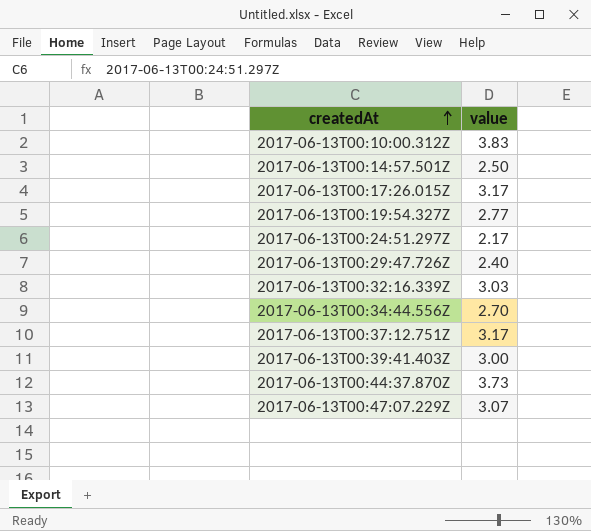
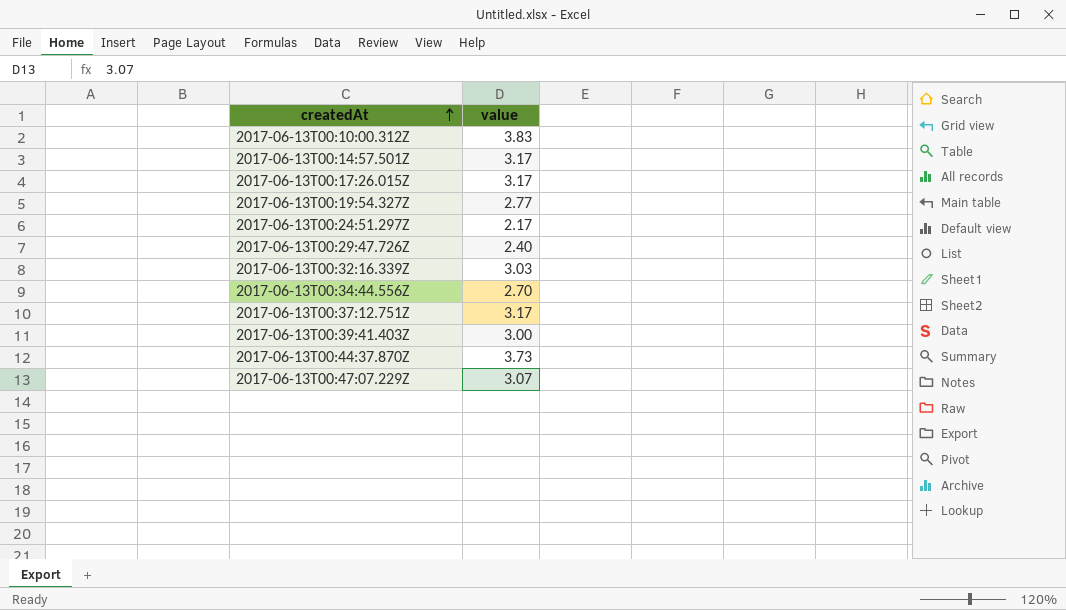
2017-06-13T00:14:57.501Z | value: 2.50 -> 3.17

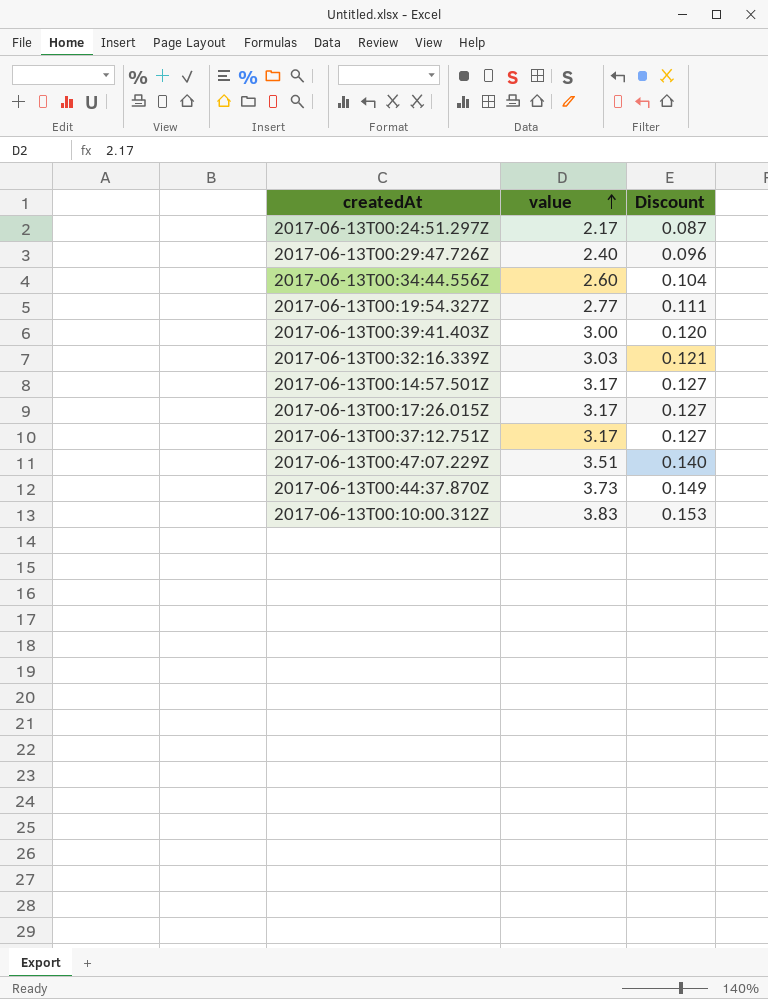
row order: createdAt ascending -> value ascending
column Discount | formula: none -> [value] * 0.04
2017-06-13T00:34:44.556Z | value: 2.70 -> 2.60
2017-06-13T00:47:07.229Z | value: 3.07 -> 3.51

